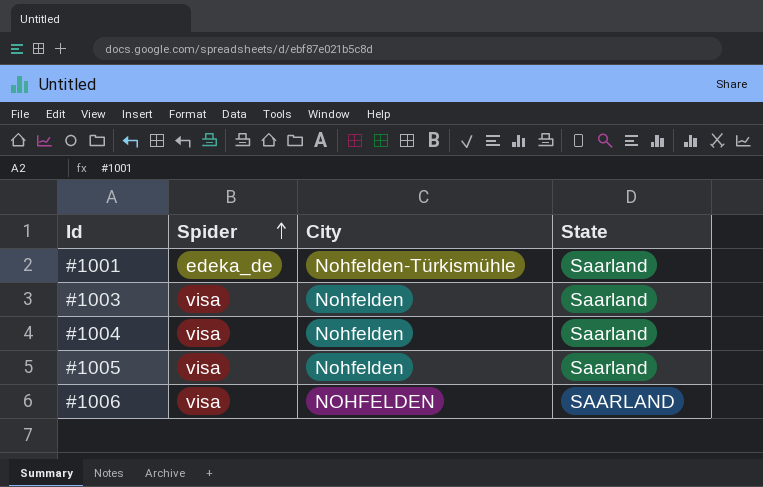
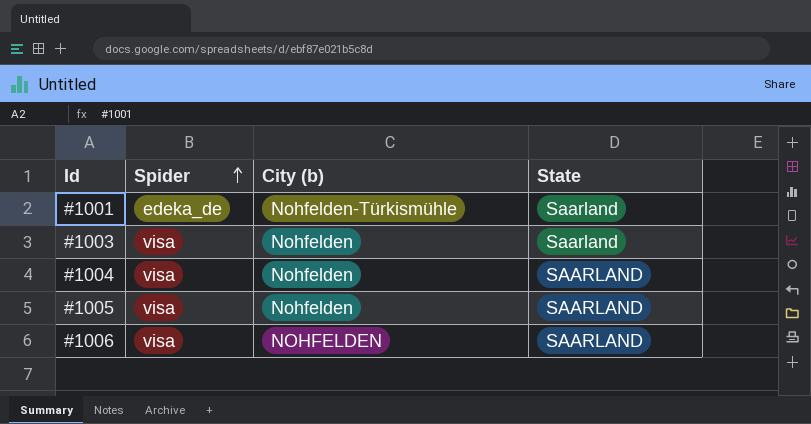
column name: City -> City (b)
#1004 | State: Saarland -> SAARLAND
#1005 | State: Saarland -> SAARLAND

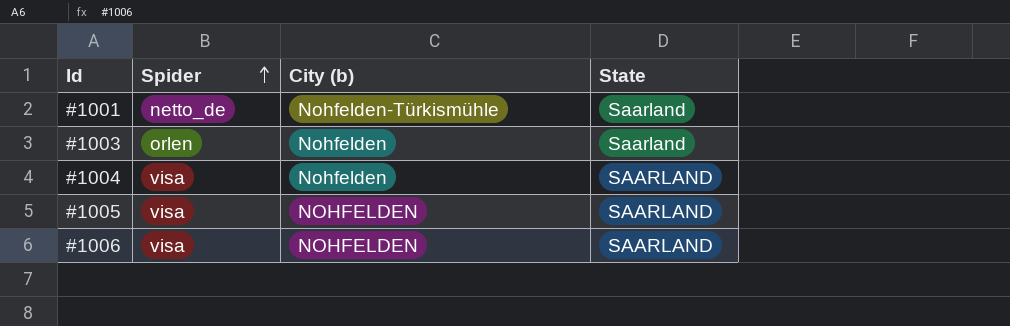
#1001 | Spider: edeka_de -> netto_de
#1003 | Spider: visa -> orlen
#1005 | City (b): Nohfelden -> NOHFELDEN

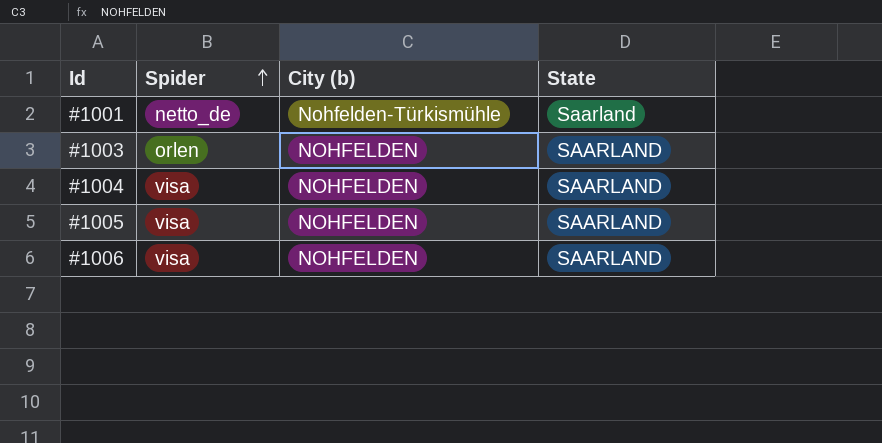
#1003 | City (b): Nohfelden -> NOHFELDEN
#1003 | State: Saarland -> SAARLAND
#1004 | City (b): Nohfelden -> NOHFELDEN

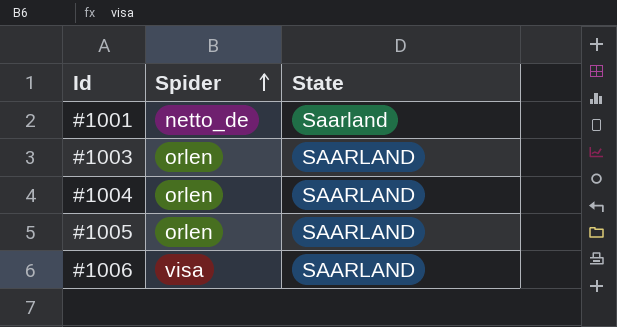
column City (b) | position: 3 -> none
#1004 | Spider: visa -> orlen
#1005 | Spider: visa -> orlen

